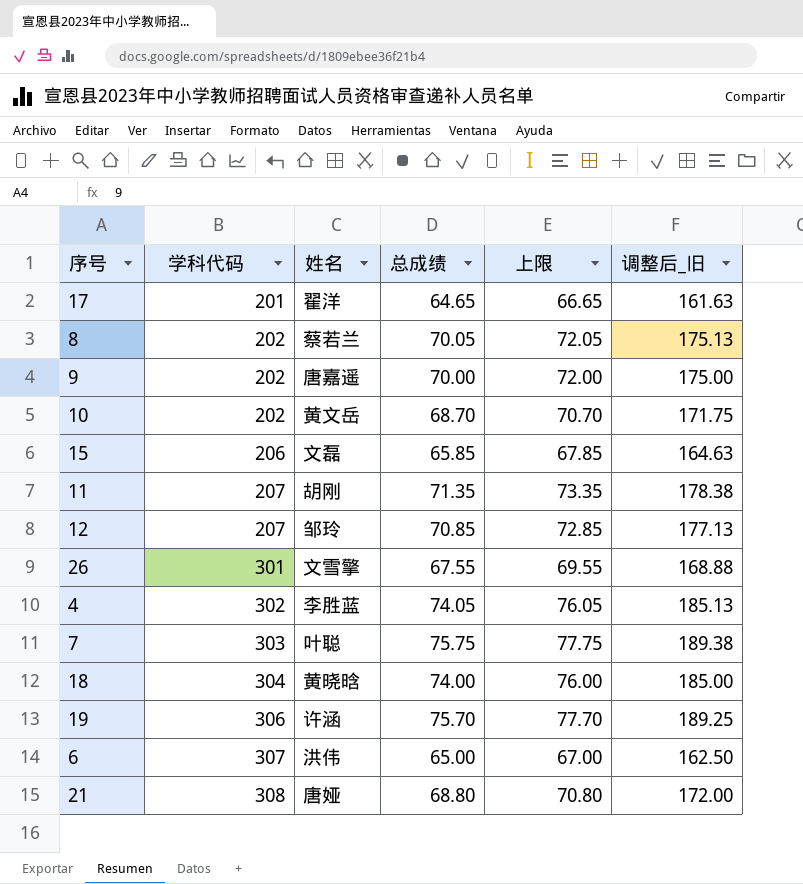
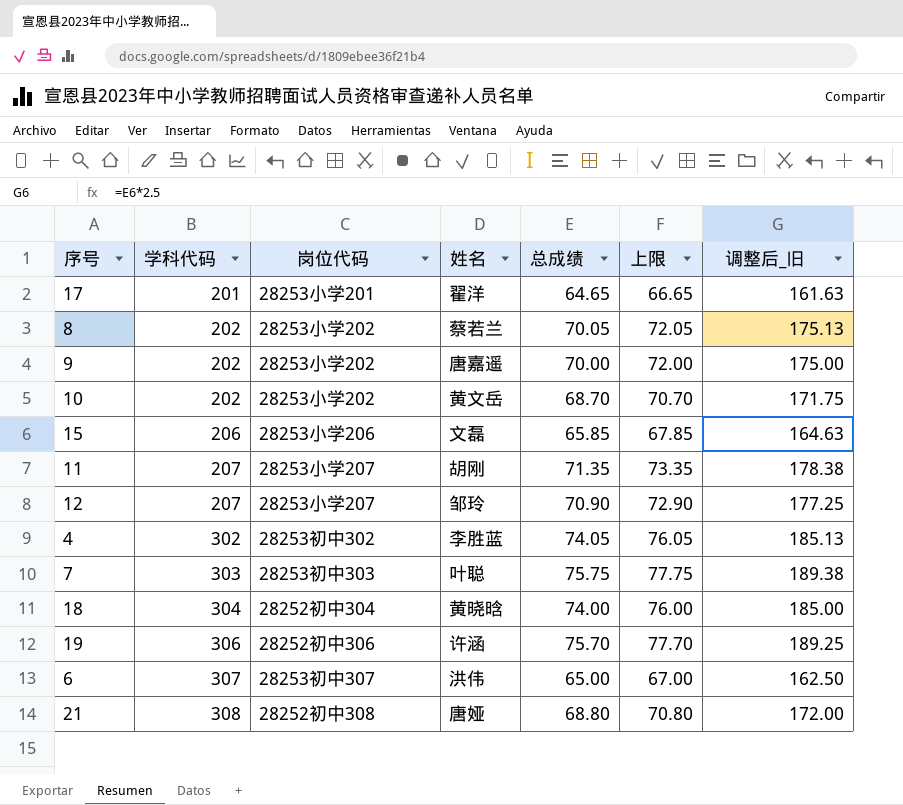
column 岗位代码 | position: none -> 3
row 26: 301 | 文雪擎 | 67.55 | 69.55 | 168.88 -> none
12 | 总成绩: 70.85 -> 70.90
12 | 上限: 72.85 -> 72.90
12 | 调整后_旧: 177.13 -> 177.25

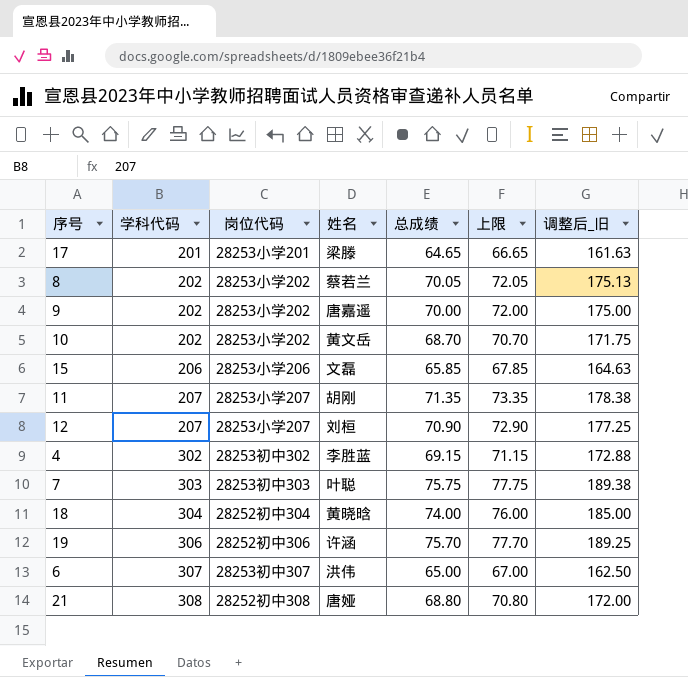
17 | 姓名: 翟洋 -> 梁滕
12 | 姓名: 邹玲 -> 刘桓
4 | 总成绩: 74.05 -> 69.15
4 | 上限: 76.05 -> 71.15
4 | 调整后_旧: 185.13 -> 172.88

